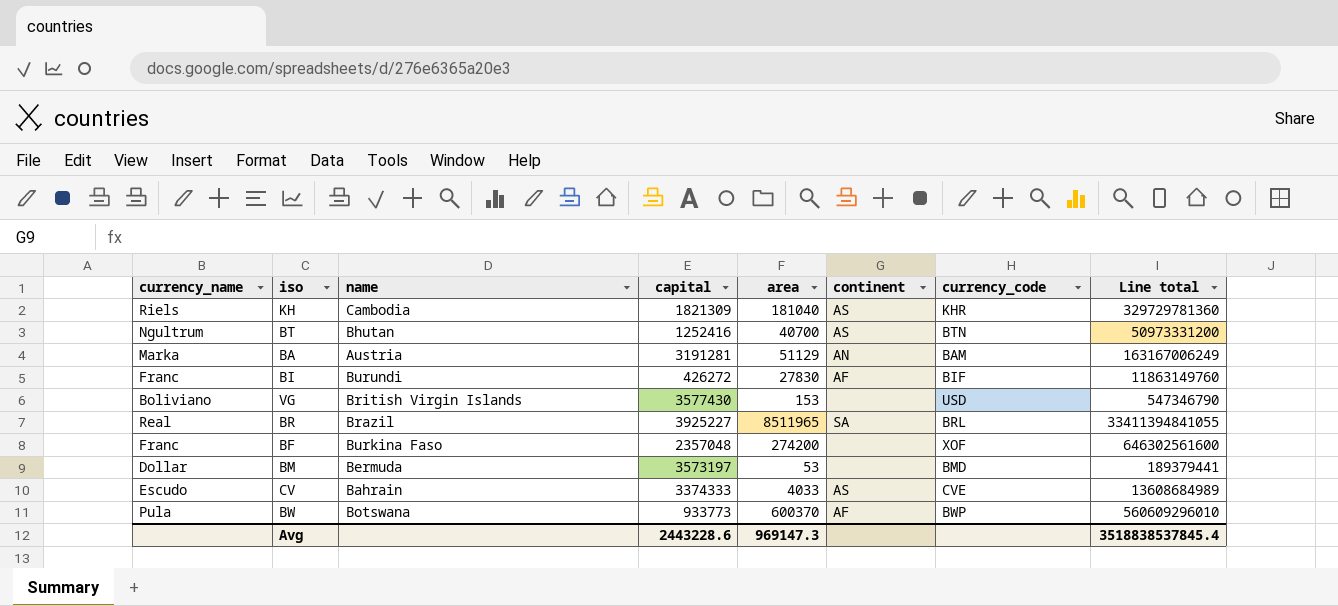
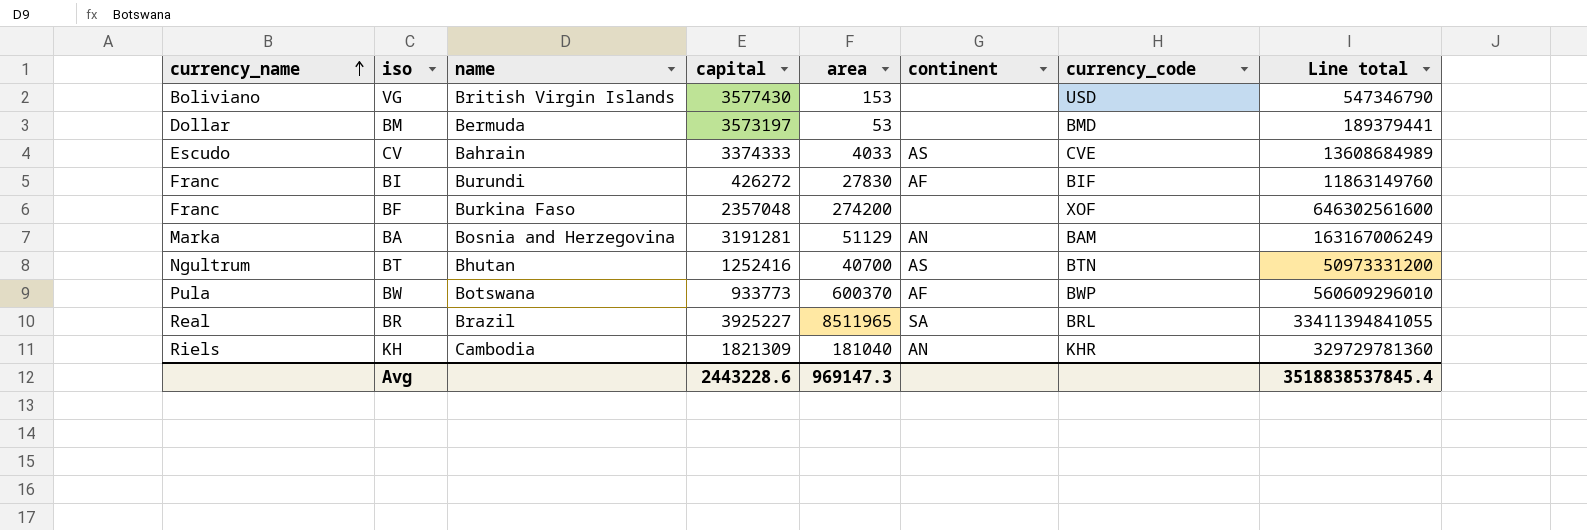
row order: none -> currency_name ascending
BA | name: Austria -> Bosnia and Herzegovina
KH | continent: AS -> AN

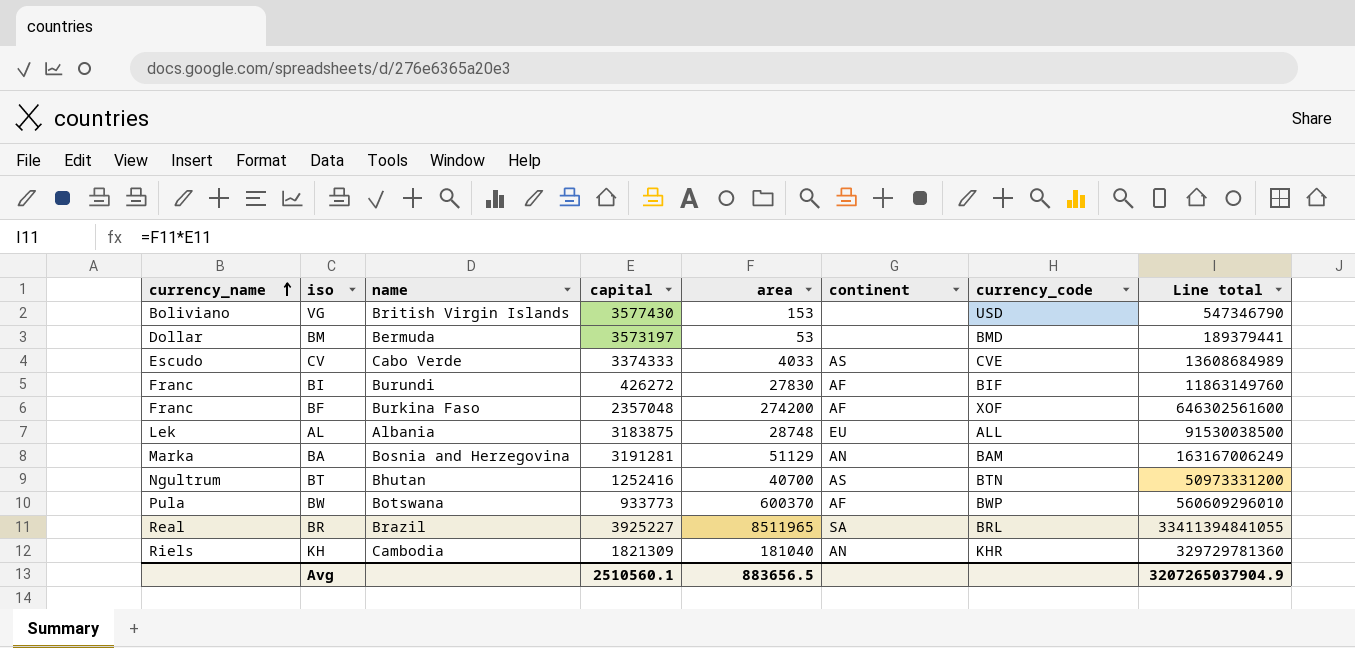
CV | name: Bahrain -> Cabo Verde
BF | continent: none -> AF
row AL: none -> Lek | Albania | 3183875 | 28748 | EU | ALL | 91530038500
Avg | capital: 2443228.6 -> 2510560.1
Avg | area: 969147.3 -> 883656.5
Avg | Line total: 3518838537845.4 -> 3207265037904.9

